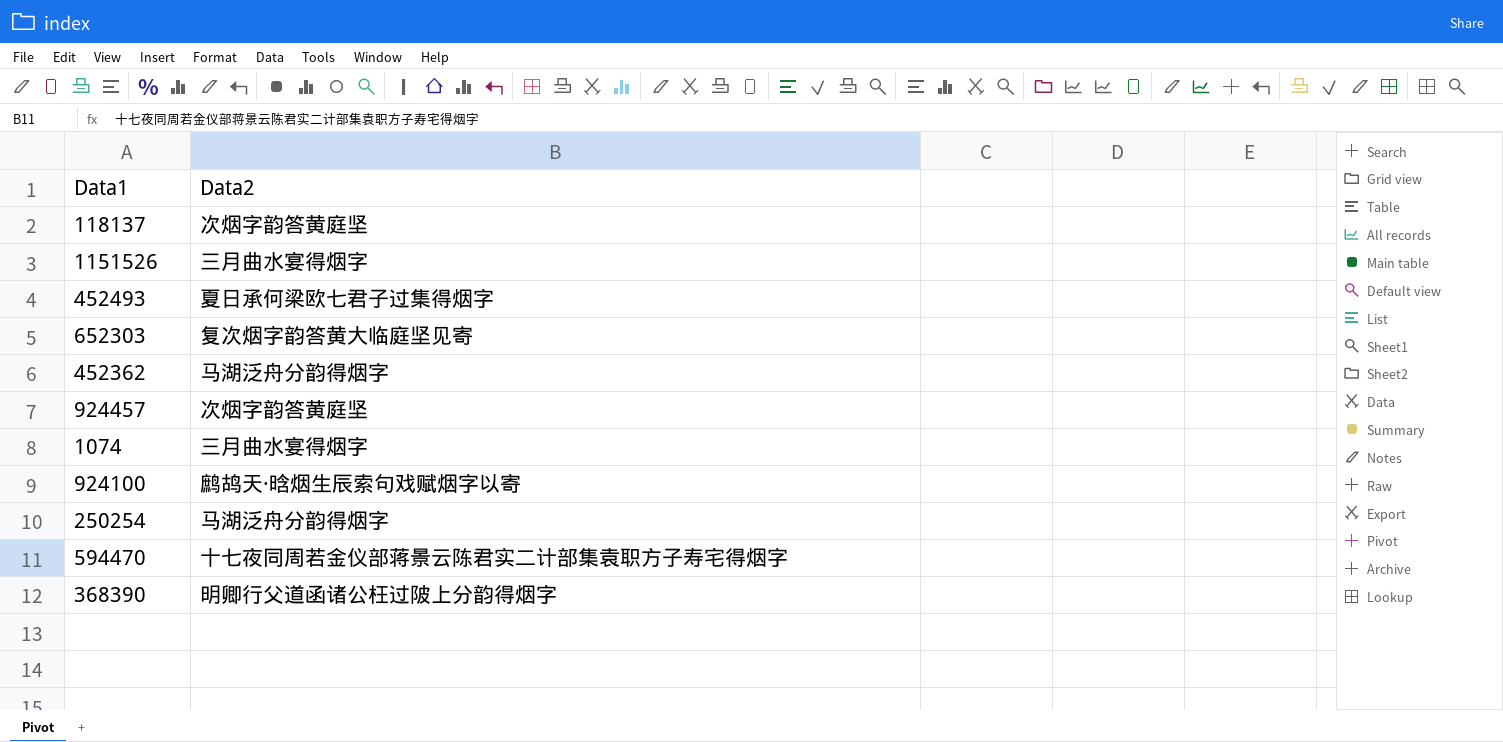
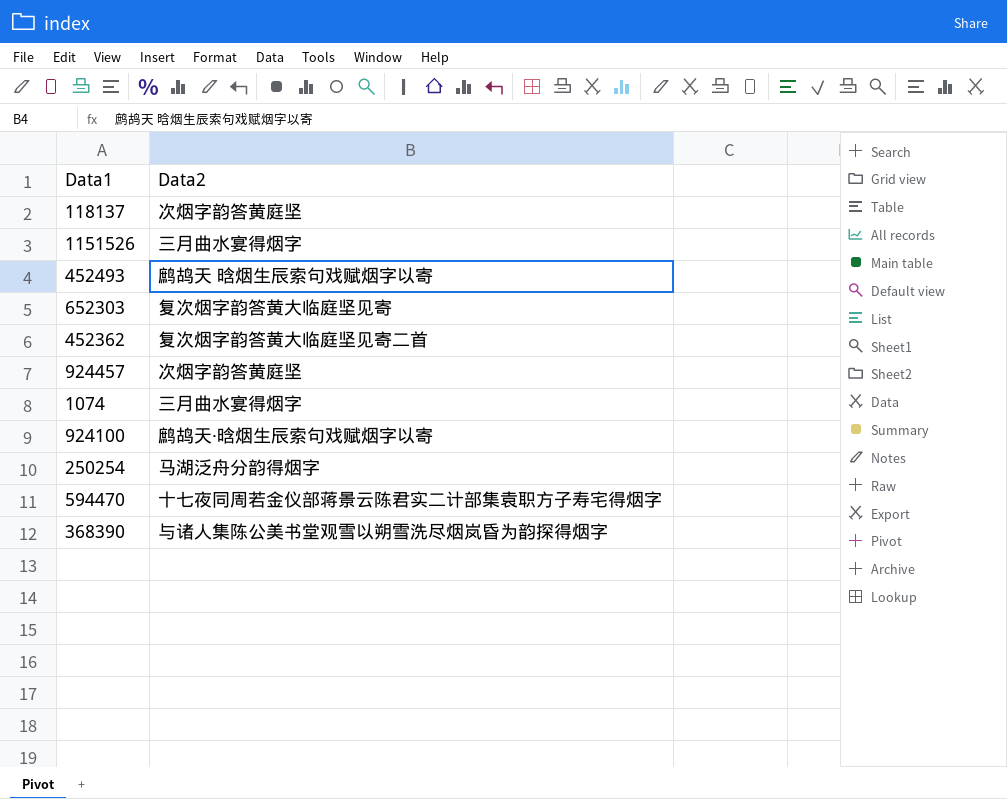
452493 | Data2: 夏日承何梁欧七君子过集得烟字 -> 鹧鸪天 晗烟生辰索句戏赋烟字以寄
452362 | Data2: 马湖泛舟分韵得烟字 -> 复次烟字韵答黄大临庭坚见寄二首
368390 | Data2: 明卿行父道函诸公枉过陂上分韵得烟字 -> 与诸人集陈公美书堂观雪以朔雪洗尽烟岚昏为韵探得烟字

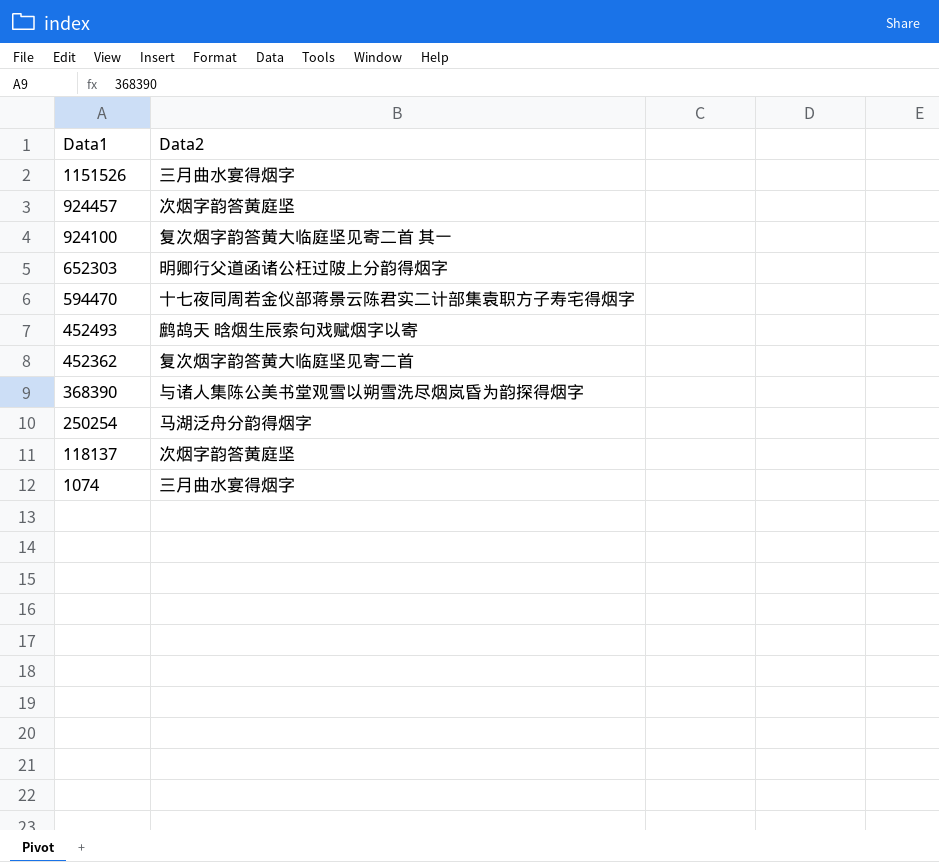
row order: none -> Data1 descending
924100 | Data2: 鹧鸪天·晗烟生辰索句戏赋烟字以寄 -> 复次烟字韵答黄大临庭坚见寄二首 其一
652303 | Data2: 复次烟字韵答黄大临庭坚见寄 -> 明卿行父道函诸公枉过陂上分韵得烟字

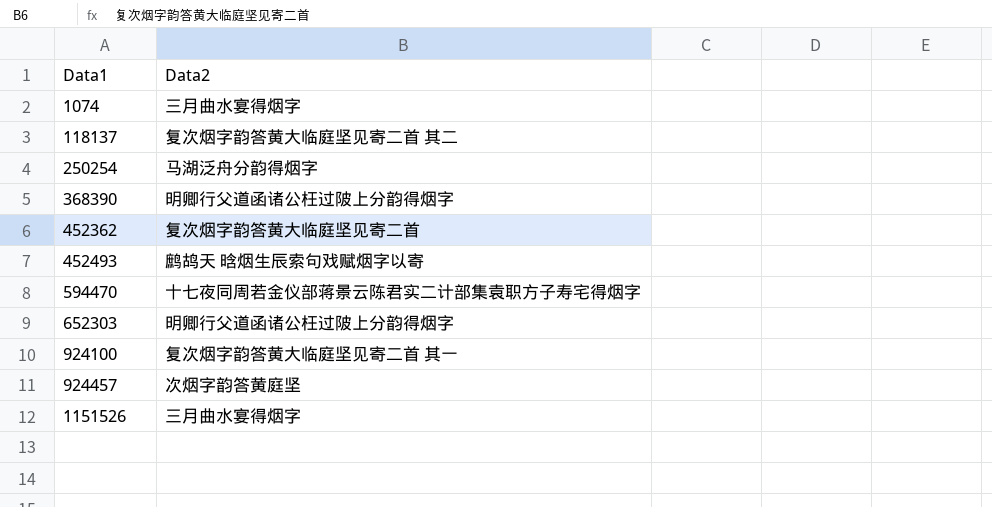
row order: Data1 descending -> Data1 ascending
118137 | Data2: 次烟字韵答黄庭坚 -> 复次烟字韵答黄大临庭坚见寄二首 其二
368390 | Data2: 与诸人集陈公美书堂观雪以朔雪洗尽烟岚昏为韵探得烟字 -> 明卿行父道函诸公枉过陂上分韵得烟字

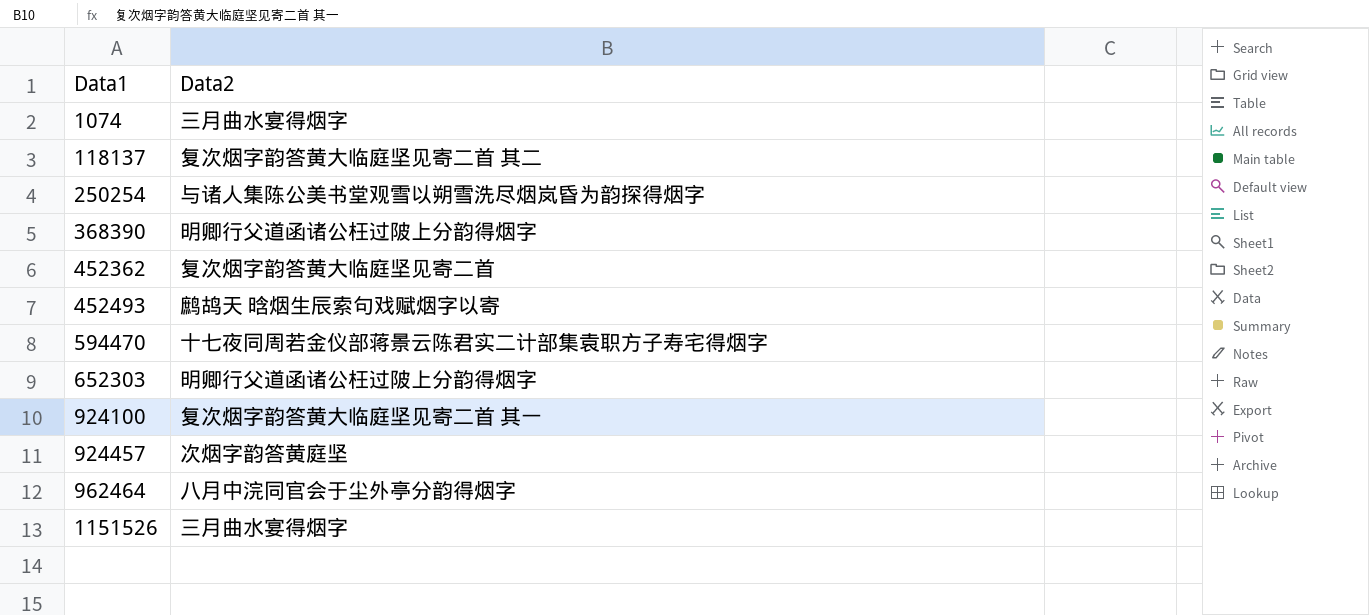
250254 | Data2: 马湖泛舟分韵得烟字 -> 与诸人集陈公美书堂观雪以朔雪洗尽烟岚昏为韵探得烟字
row 962464: none -> 八月中浣同官会于尘外亭分韵得烟字

